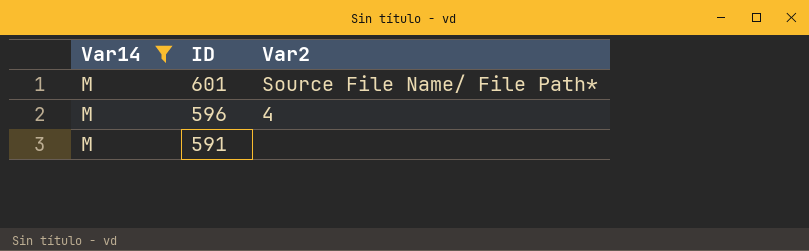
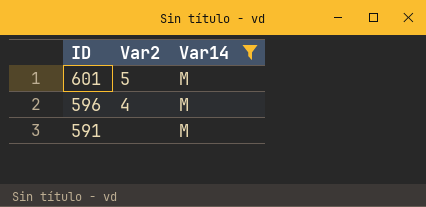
column Var14 | position: 1 -> 3
601 | Var2: Source File Name/ File Path* -> 5

